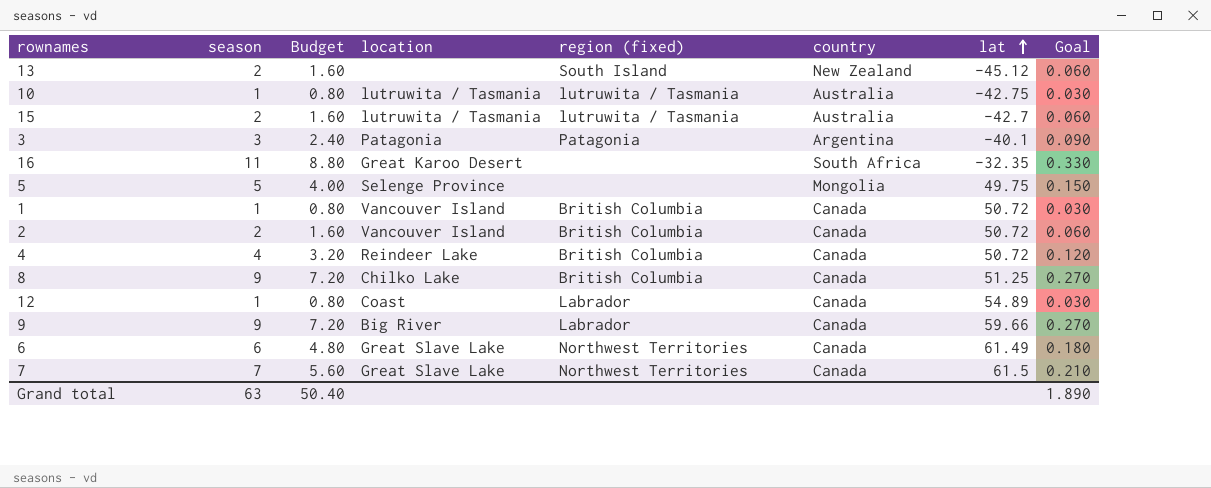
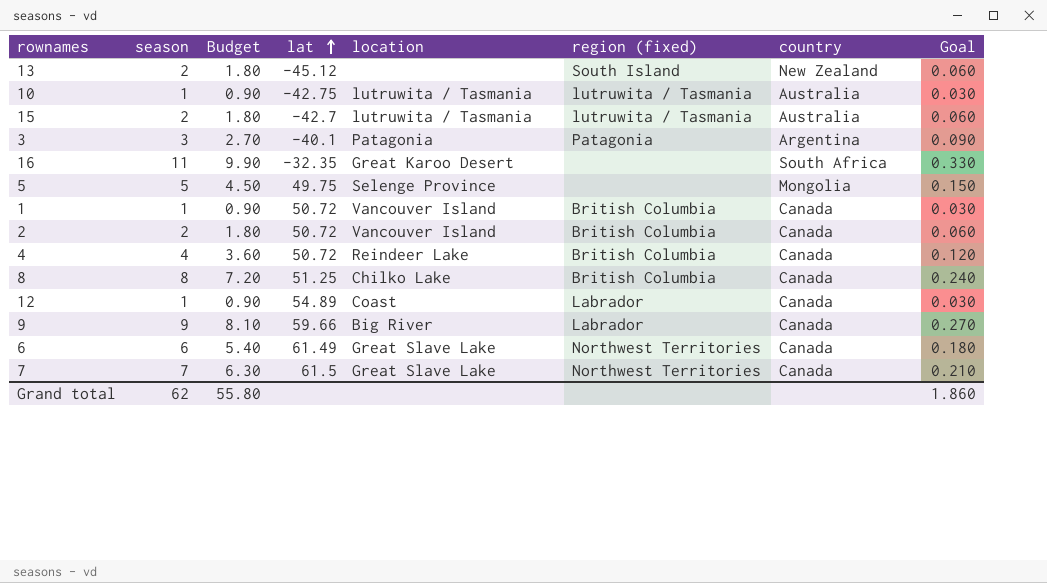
column Budget | formula: [season] * 0.8 -> [season] * 0.9
column lat | position: 7 -> 4
8 | season: 9 -> 8
8 | Goal: 0.270 -> 0.240
Grand total | season: 63 -> 62
Grand total | Budget: 50.40 -> 55.80
Grand total | Goal: 1.890 -> 1.860

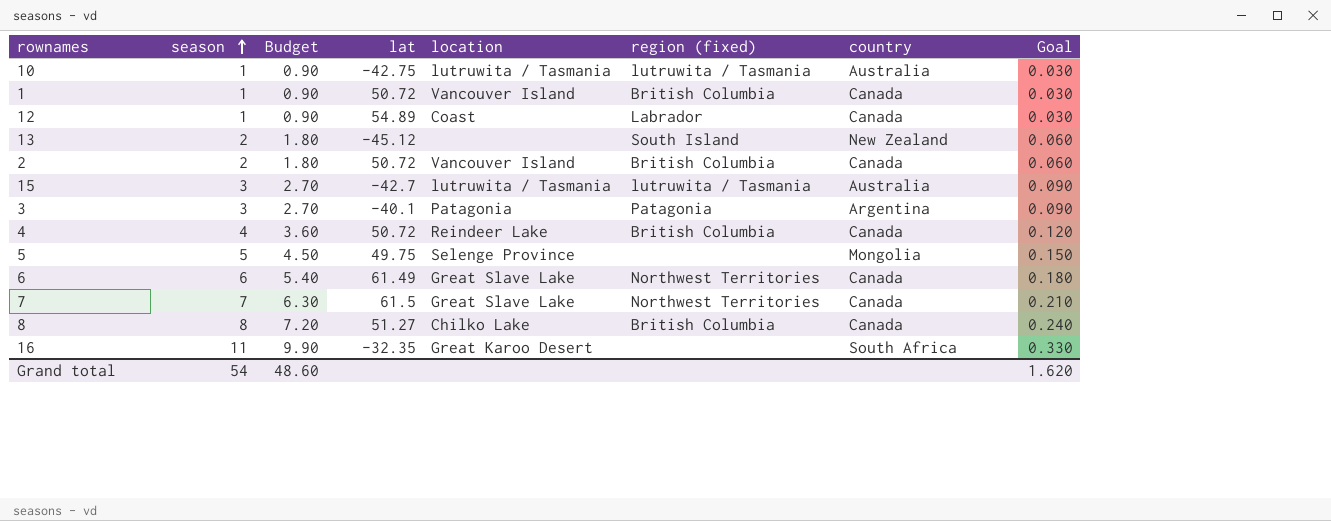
row order: lat ascending -> season ascending
row 9: 9 | 8.10 | 59.66 | Big River | Labrador | Canada | 0.270 -> none
15 | season: 2 -> 3
15 | Budget: 1.80 -> 2.70
15 | Goal: 0.060 -> 0.090
8 | lat: 51.25 -> 51.27
Grand total | season: 62 -> 54
Grand total | Budget: 55.80 -> 48.60
Grand total | Goal: 1.860 -> 1.620

